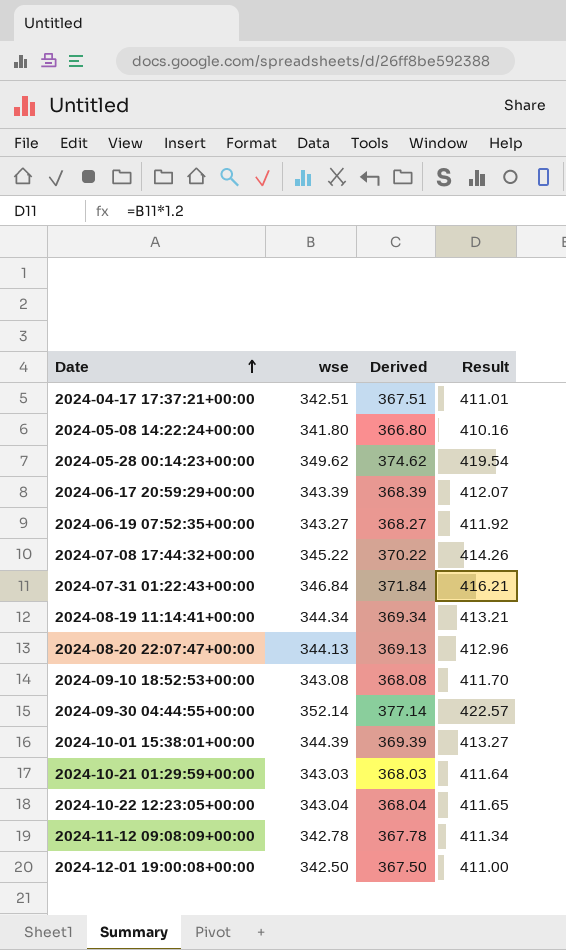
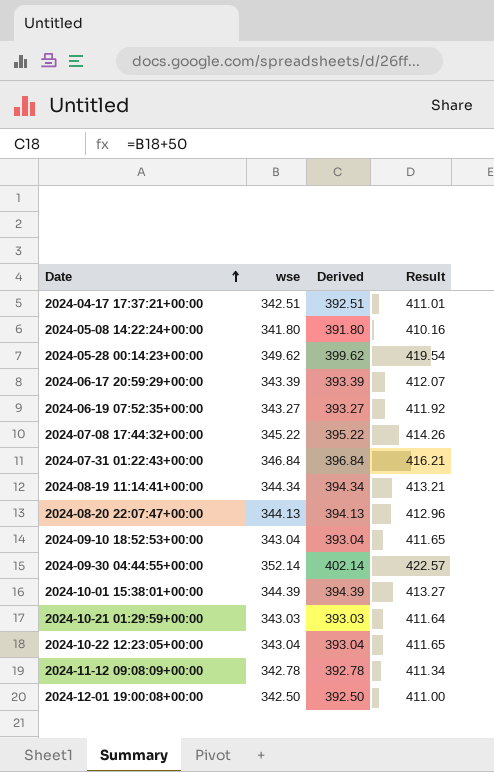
column Derived | formula: [wse] + 25 -> [wse] + 50
2024-09-10 18:52:53+00:00 | wse: 343.08 -> 343.04
2024-09-10 18:52:53+00:00 | Result: 411.70 -> 411.65

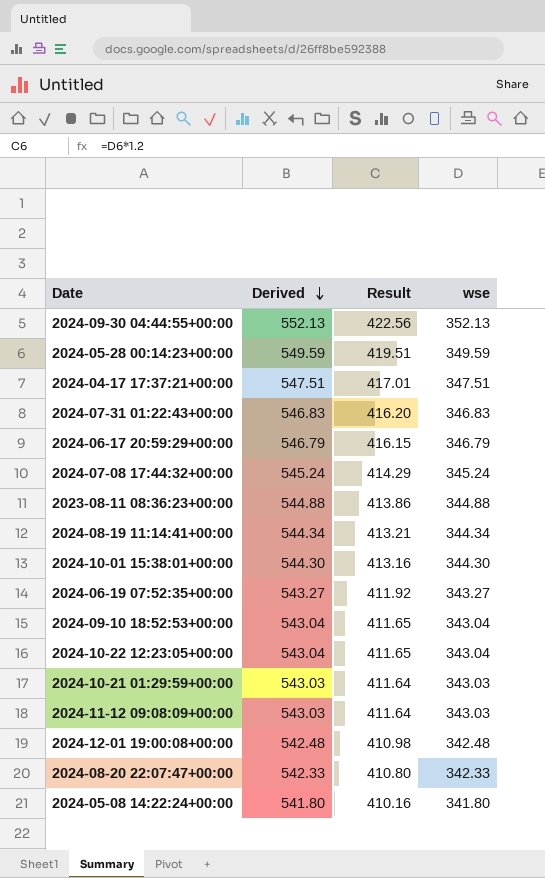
row order: Date ascending -> Derived descending
column Derived | formula: [wse] + 50 -> [wse] + 200
column wse | position: 2 -> 4
2024-09-30 04:44:55+00:00 | Result: 422.57 -> 422.56
2024-09-30 04:44:55+00:00 | wse: 352.14 -> 352.13
2024-05-28 00:14:23+00:00 | Result: 419.54 -> 419.51
2024-05-28 00:14:23+00:00 | wse: 349.62 -> 349.59
2024-04-17 17:37:21+00:00 | Result: 411.01 -> 417.01
2024-04-17 17:37:21+00:00 | wse: 342.51 -> 347.51
2024-07-31 01:22:43+00:00 | Result: 416.21 -> 416.20
2024-07-31 01:22:43+00:00 | wse: 346.84 -> 346.83
2024-06-17 20:59:29+00:00 | Result: 412.07 -> 416.15
2024-06-17 20:59:29+00:00 | wse: 343.39 -> 346.79
2024-07-08 17:44:32+00:00 | Result: 414.26 -> 414.29
2024-07-08 17:44:32+00:00 | wse: 345.22 -> 345.24
row 2023-08-11 08:36:23+00:00: none -> 544.88 | 413.86 | 344.88
2024-10-01 15:38:01+00:00 | Result: 413.27 -> 413.16
2024-10-01 15:38:01+00:00 | wse: 344.39 -> 344.30
2024-11-12 09:08:09+00:00 | Result: 411.34 -> 411.64
2024-11-12 09:08:09+00:00 | wse: 342.78 -> 343.03
2024-12-01 19:00:08+00:00 | Result: 411.00 -> 410.98
2024-12-01 19:00:08+00:00 | wse: 342.50 -> 342.48
2024-08-20 22:07:47+00:00 | Result: 412.96 -> 410.80
2024-08-20 22:07:47+00:00 | wse: 344.13 -> 342.33

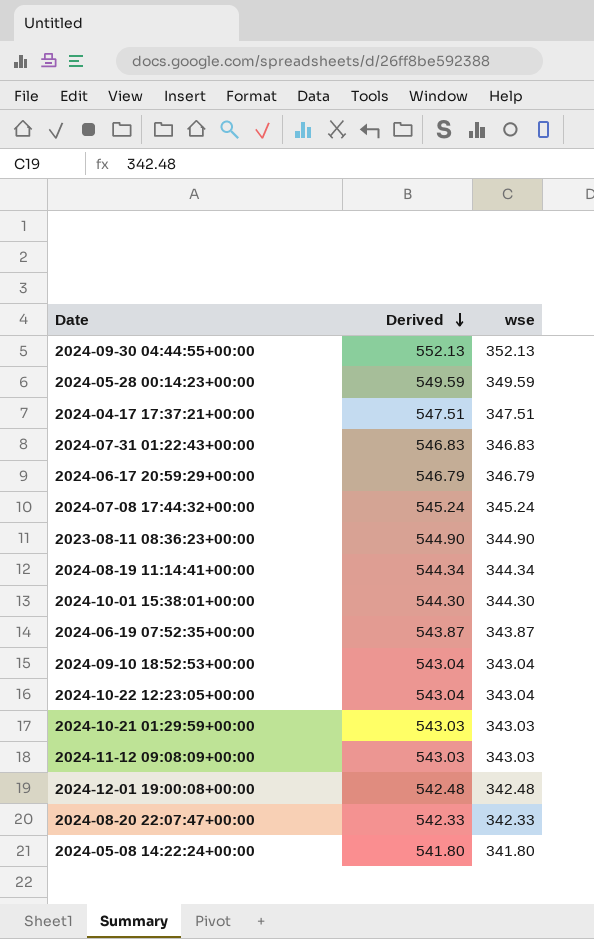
column Result | formula: [wse] * 1.2 -> none
2023-08-11 08:36:23+00:00 | Derived: 544.88 -> 544.90
2023-08-11 08:36:23+00:00 | wse: 344.88 -> 344.90
2024-06-19 07:52:35+00:00 | Derived: 543.27 -> 543.87
2024-06-19 07:52:35+00:00 | wse: 343.27 -> 343.87

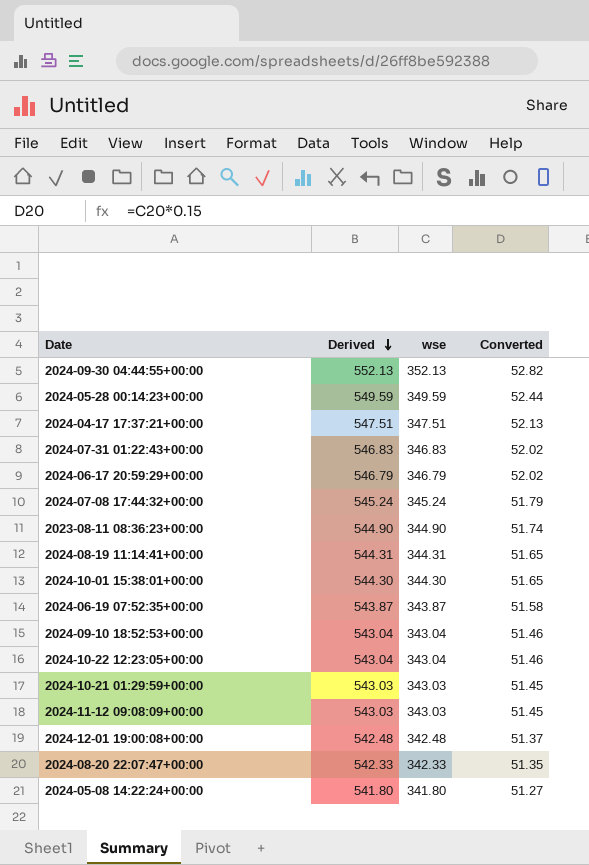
column Converted | formula: none -> [wse] * 0.15
2024-08-19 11:14:41+00:00 | Derived: 544.34 -> 544.31
2024-08-19 11:14:41+00:00 | wse: 344.34 -> 344.31

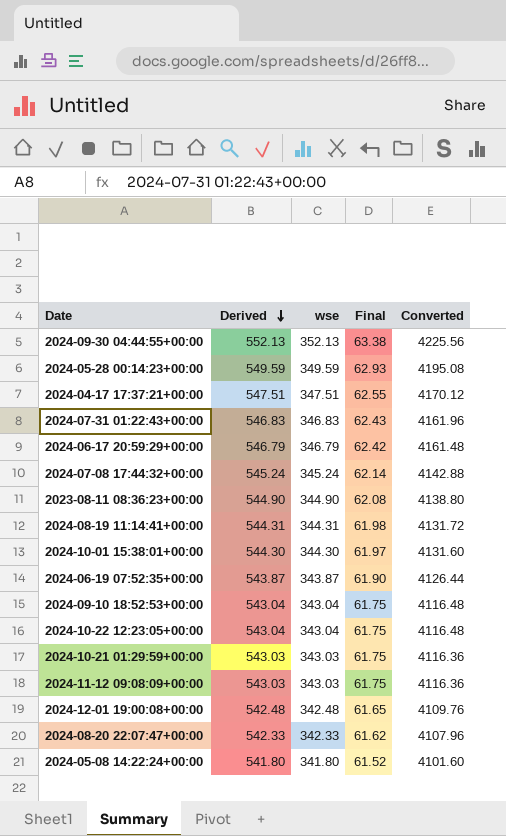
column Final | formula: none -> [wse] * 0.18
column Converted | formula: [wse] * 0.15 -> [wse] * 12

